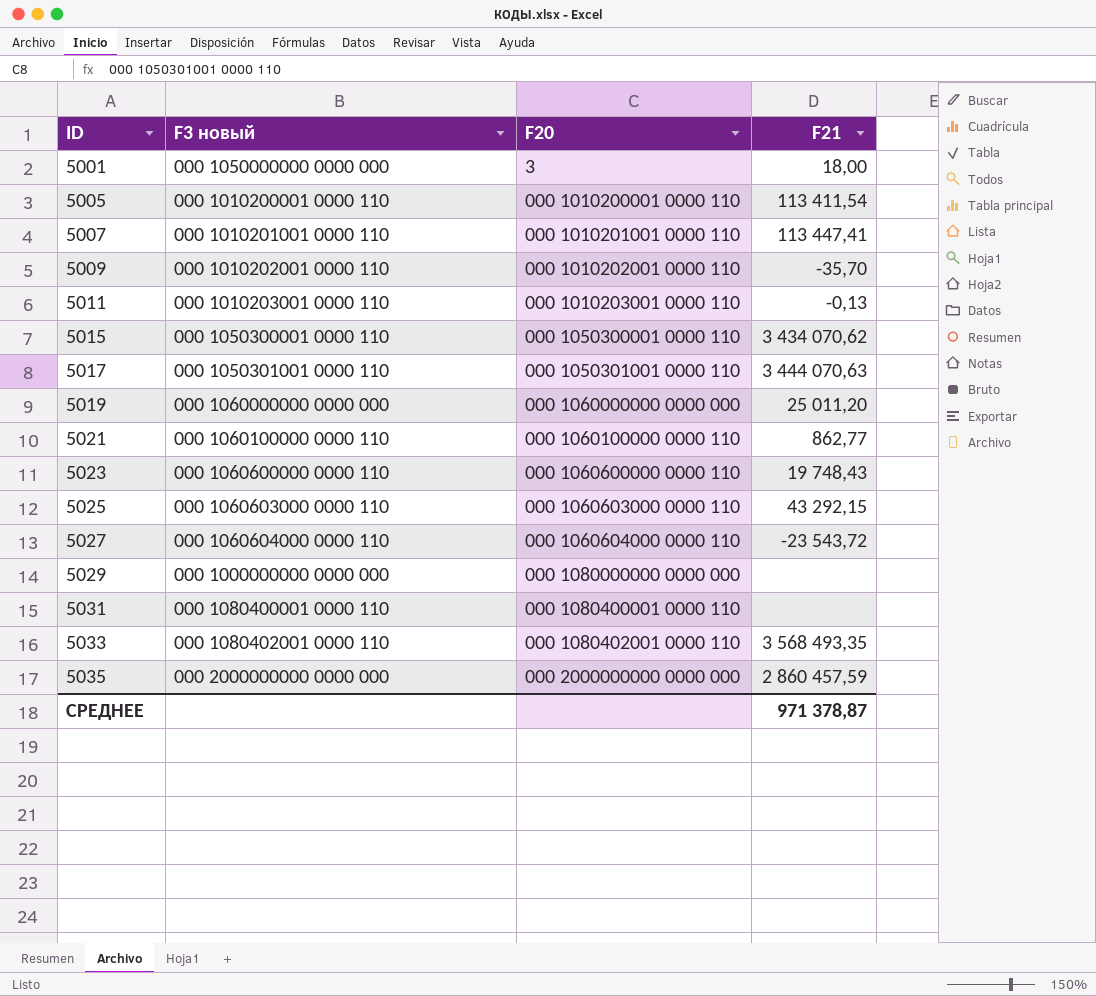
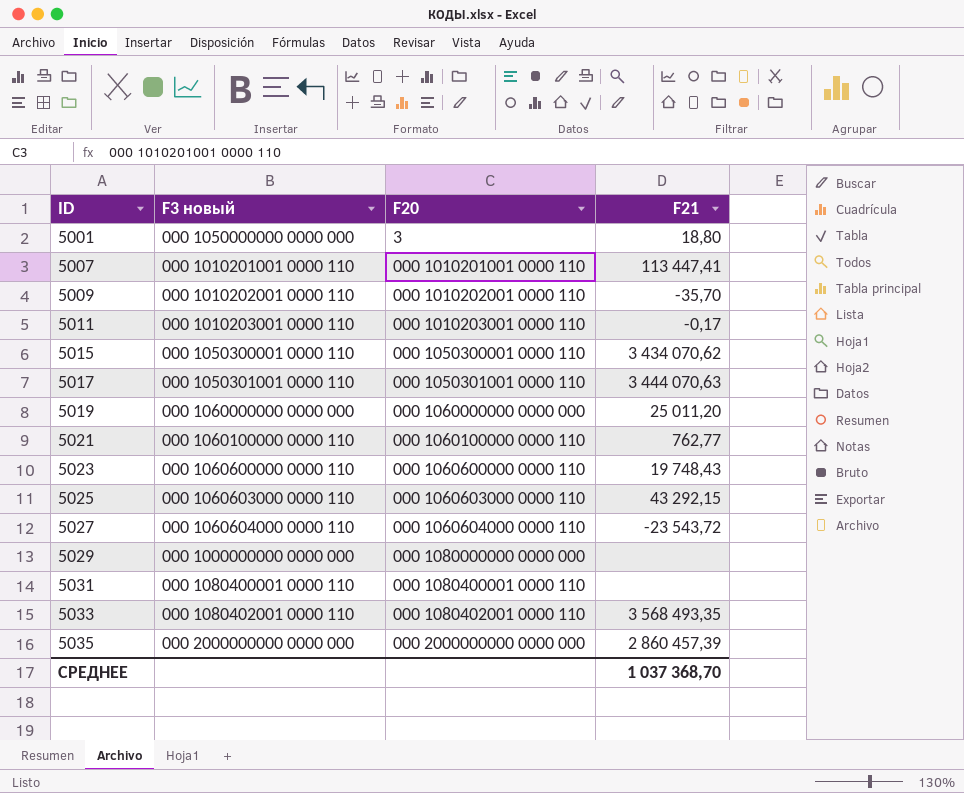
row 5005: 000 1010200001 0000 110 | 000 1010200001 0000 110 | 113 411,54 -> none
5001 | F21: 18,00 -> 18,80
5011 | F21: -0,13 -> -0,17
5021 | F21: 862,77 -> 762,77
5035 | F21: 2 860 457,59 -> 2 860 457,39
СРЕДНЕЕ | F21: 971 378,87 -> 1 037 368,70

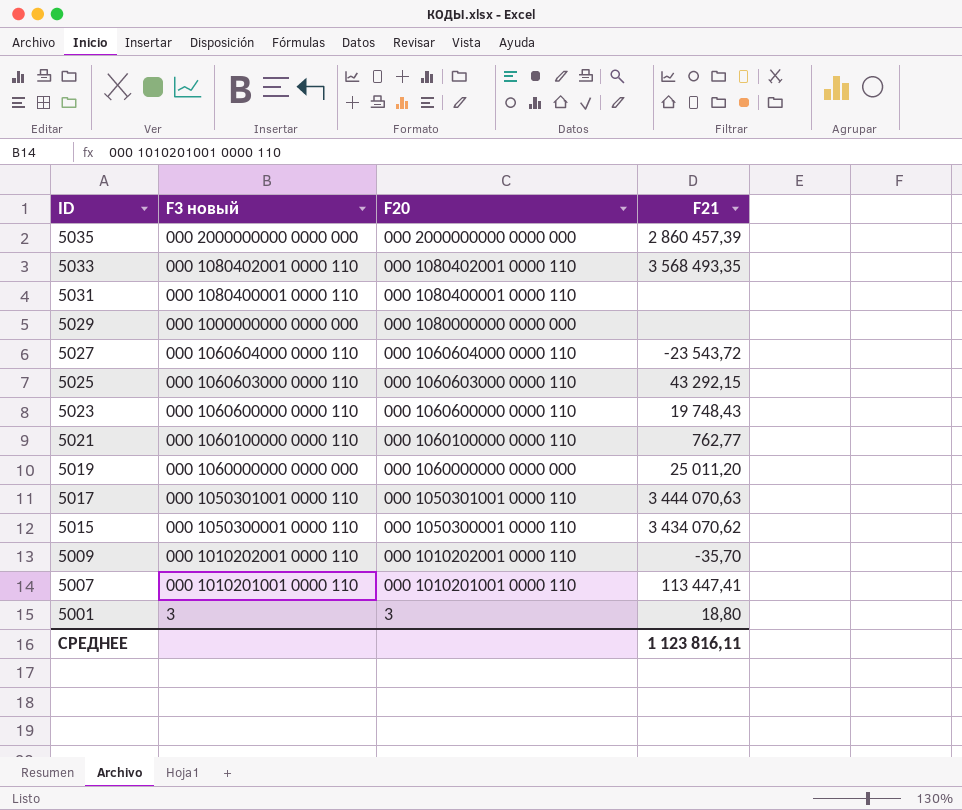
row order: ID ascending -> ID descending
row 5011: 000 1010203001 0000 110 | 000 1010203001 0000 110 | -0,17 -> none
5001 | F3 новый: 000 1050000000 0000 000 -> 3
СРЕДНЕЕ | F21: 1 037 368,70 -> 1 123 816,11

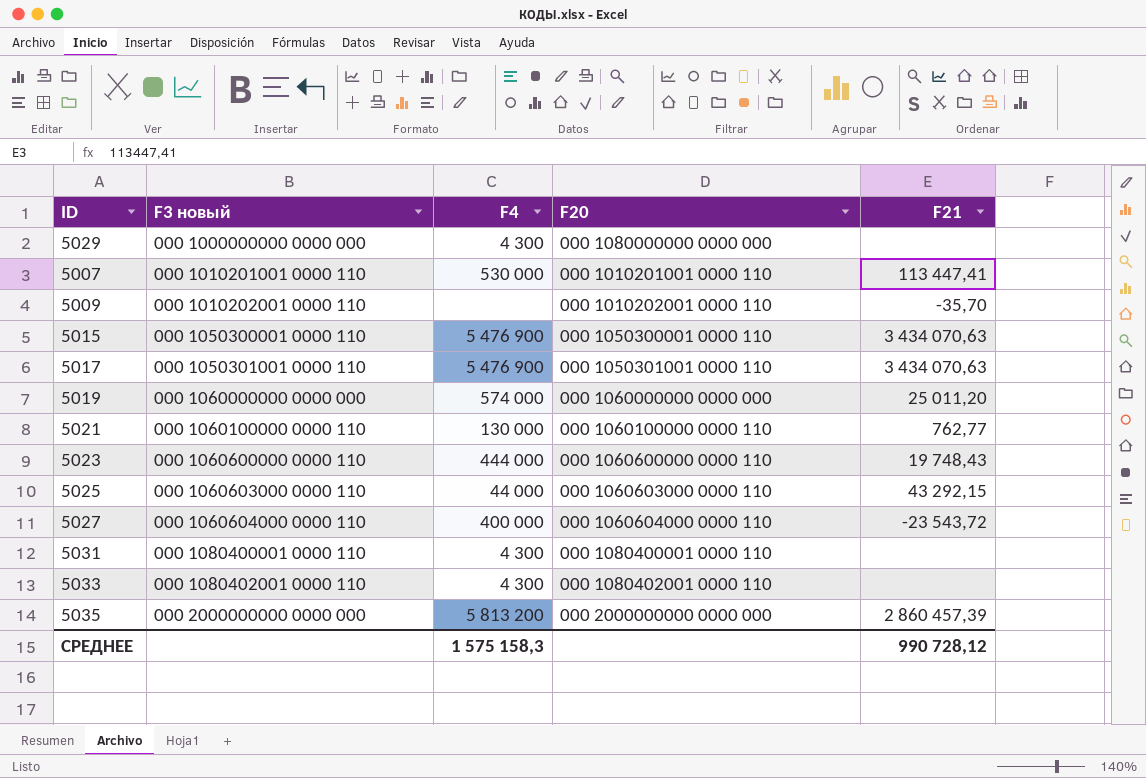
row order: ID descending -> F3 новый ascending
column F4 | position: none -> 3
row 5001: 3 | 3 | 18,80 -> none
5015 | F21: 3 434 070,62 -> 3 434 070,63
5017 | F21: 3 444 070,63 -> 3 434 070,63
5033 | F21: 3 568 493,35 -> none
СРЕДНЕЕ | F21: 1 123 816,11 -> 990 728,12

